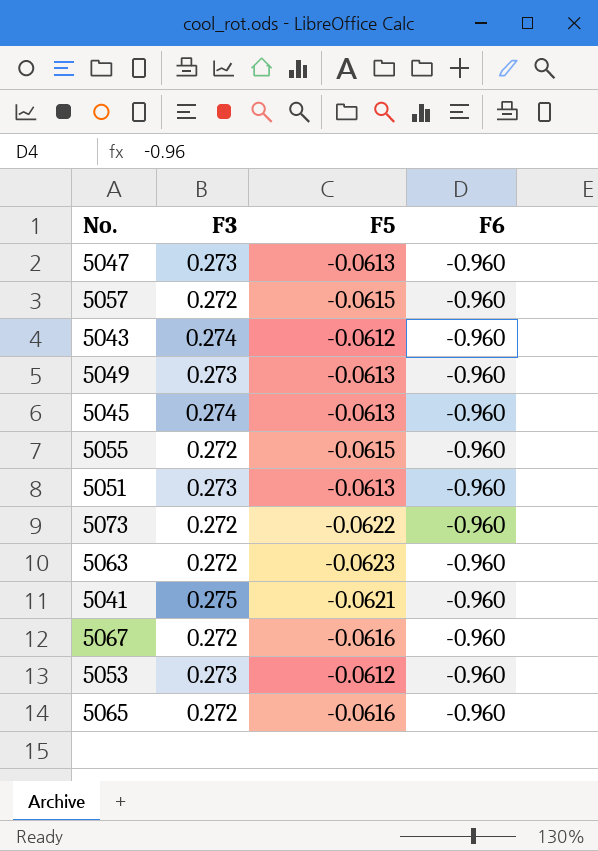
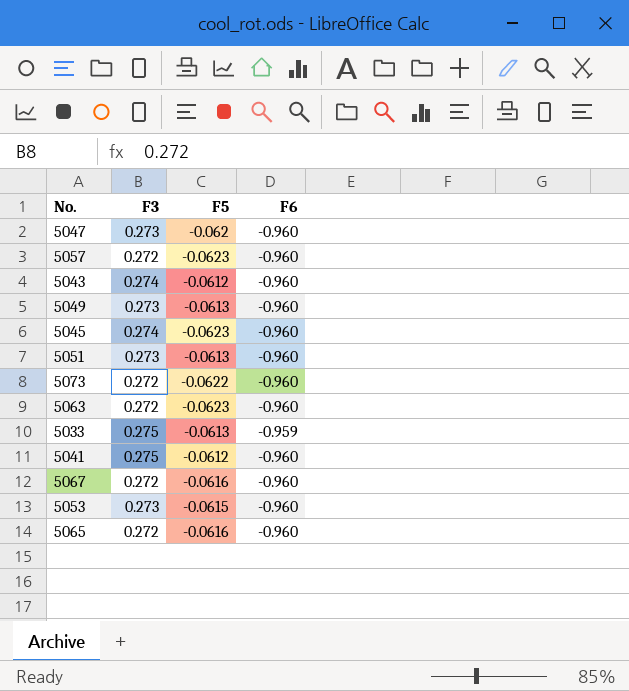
row 5055: 0.272 | -0.0615 | -0.960 -> none
5047 | F5: -0.0613 -> -0.062
5057 | F5: -0.0615 -> -0.0623
5045 | F5: -0.0613 -> -0.0623
row 5033: none -> 0.275 | -0.0613 | -0.959
5041 | F5: -0.0621 -> -0.0612
5053 | F5: -0.0612 -> -0.0615

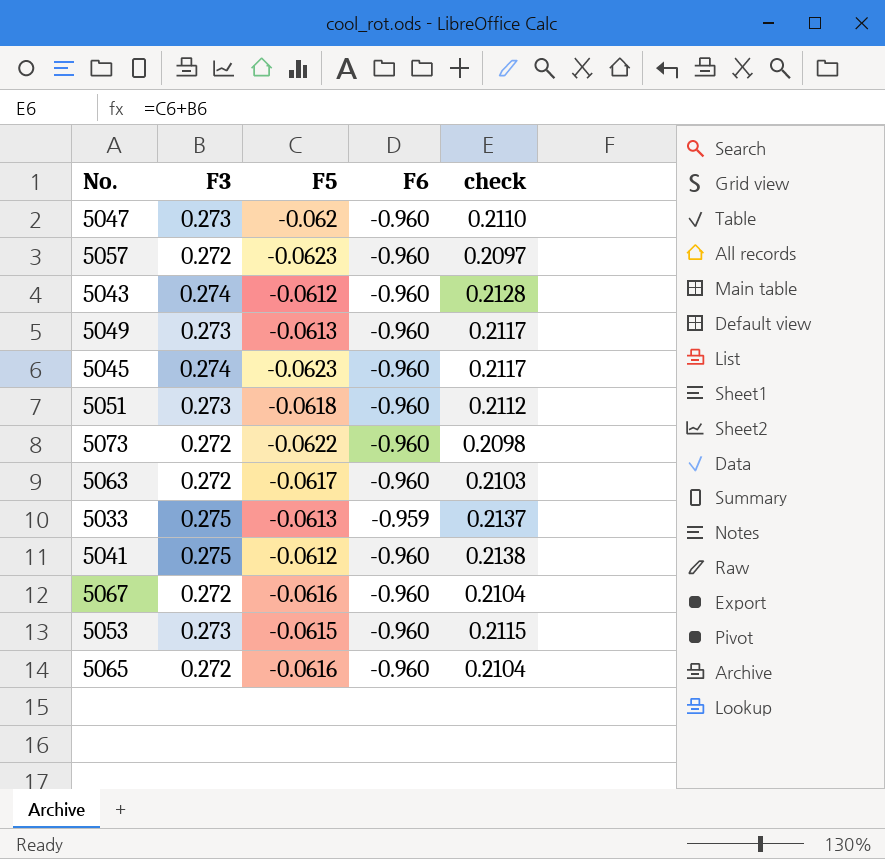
column check | formula: none -> [F3] + [F5]
5051 | F5: -0.0613 -> -0.0618
5063 | F5: -0.0623 -> -0.0617

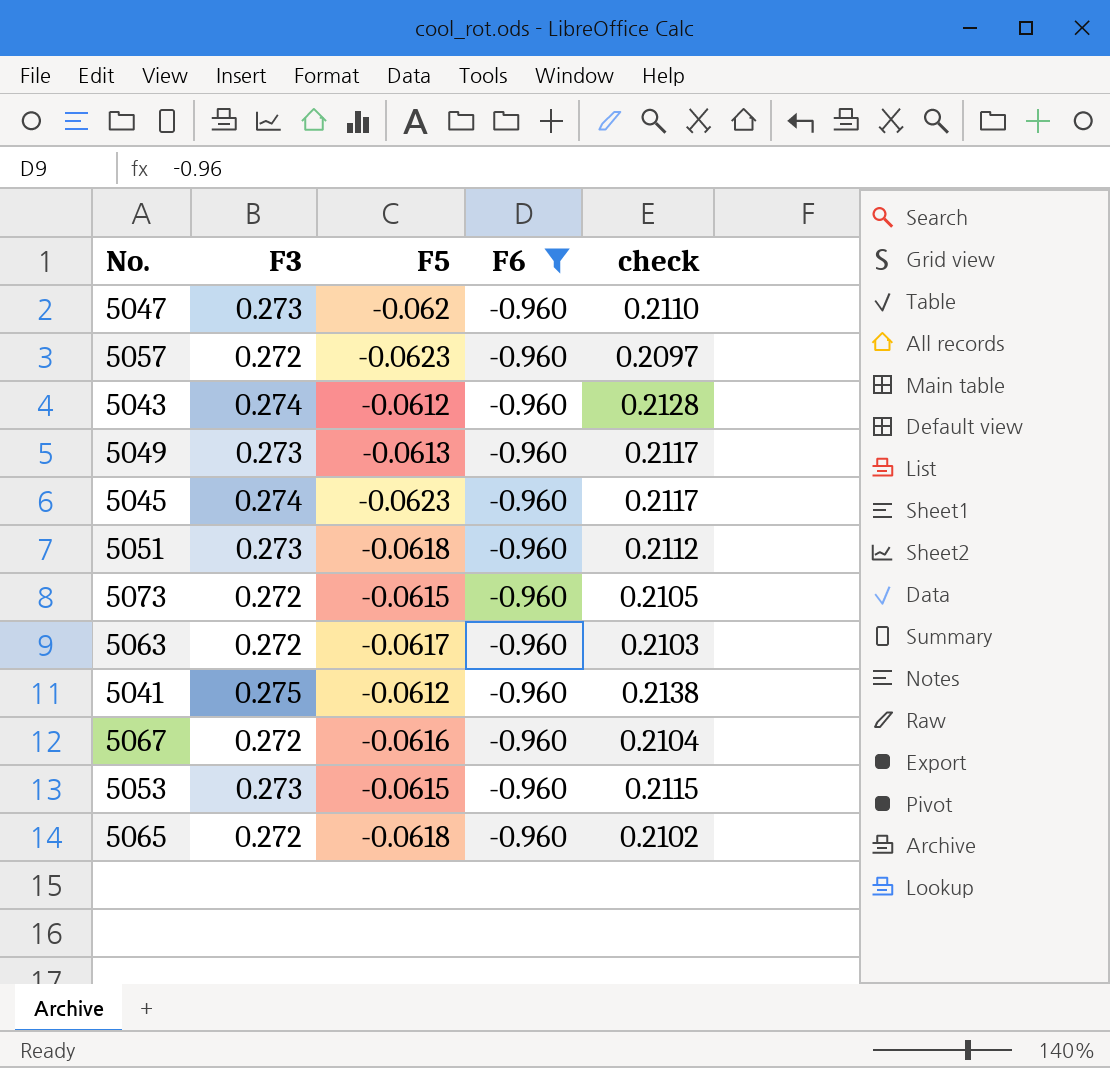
filter: none -> F6 = -0.960
5073 | F5: -0.0622 -> -0.0615
5073 | check: 0.2098 -> 0.2105
5065 | F5: -0.0616 -> -0.0618
5065 | check: 0.2104 -> 0.2102

